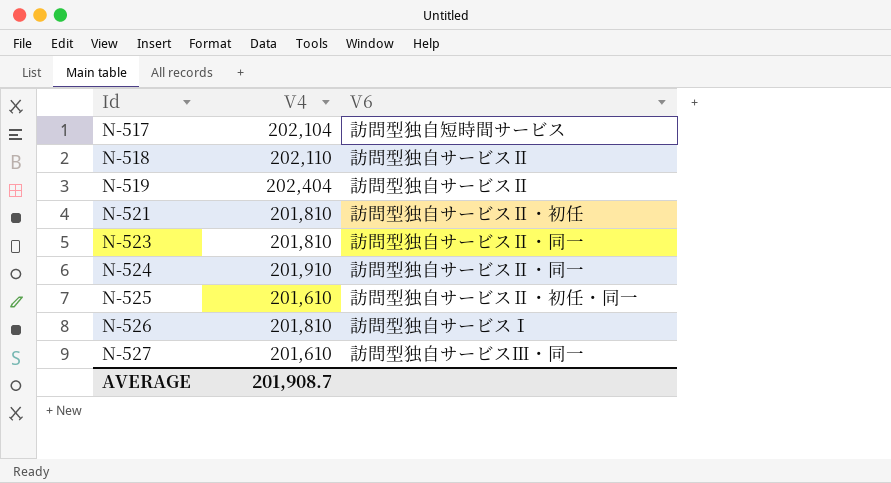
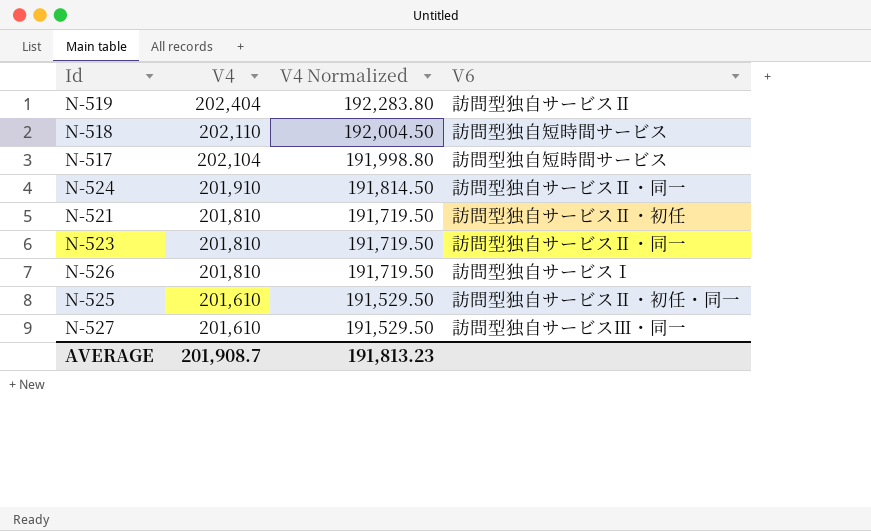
row order: Id ascending -> V4 descending
column V4 Normalized | formula: none -> [V4] * 0.95
N-518 | V6: 訪問型独自サービスⅡ -> 訪問型独自短時間サービス

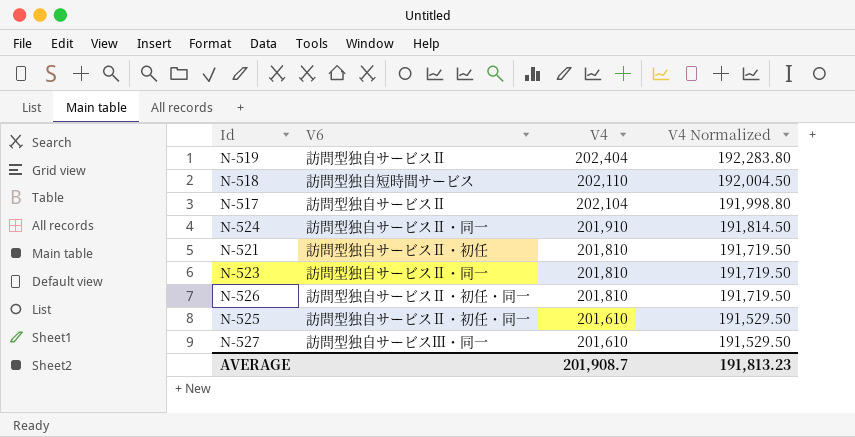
column V6 | position: 4 -> 2
N-517 | V6: 訪問型独自短時間サービス -> 訪問型独自サービスⅡ
N-526 | V6: 訪問型独自サービスⅠ -> 訪問型独自サービスⅡ・初任・同一

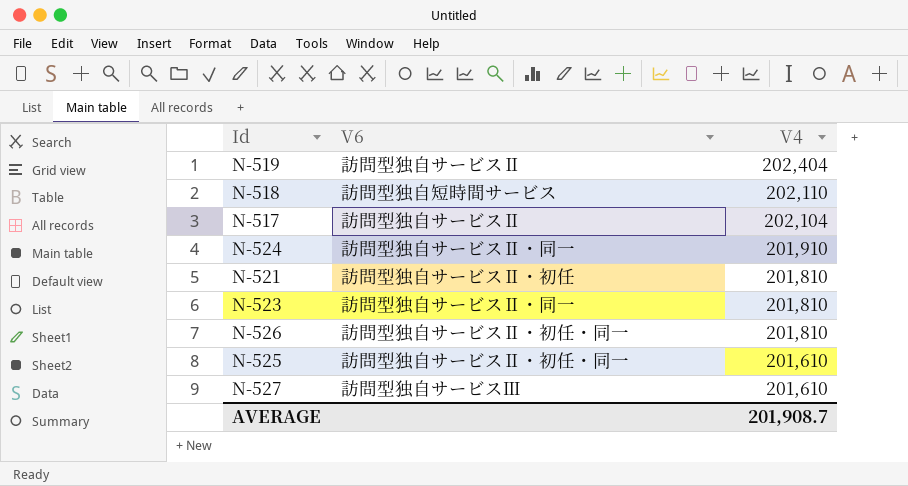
column V4 Normalized | formula: [V4] * 0.95 -> none
N-527 | V6: 訪問型独自サービスⅢ・同一 -> 訪問型独自サービスⅢ

